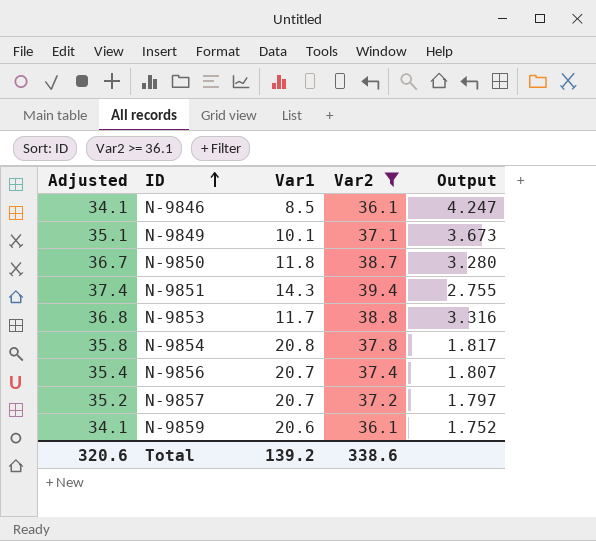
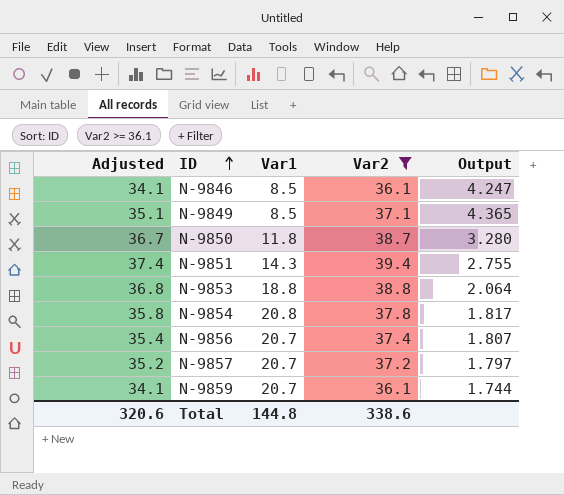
N-9849 | Var1: 10.1 -> 8.5
N-9849 | Output: 3.673 -> 4.365
N-9853 | Var1: 11.7 -> 18.8
N-9853 | Output: 3.316 -> 2.064
N-9859 | Var1: 20.6 -> 20.7
N-9859 | Output: 1.752 -> 1.744
Total | Var1: 139.2 -> 144.8

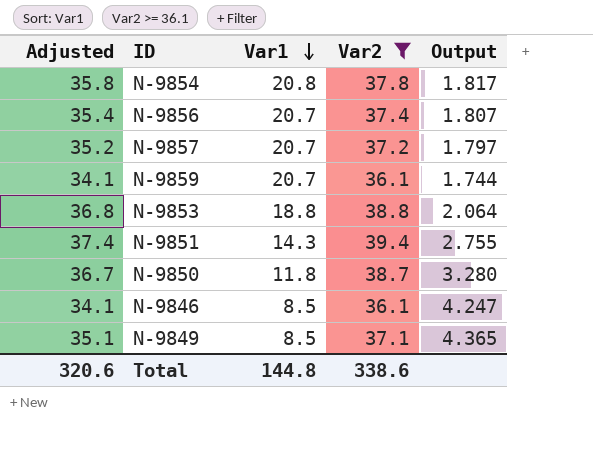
row order: ID ascending -> Var1 descending

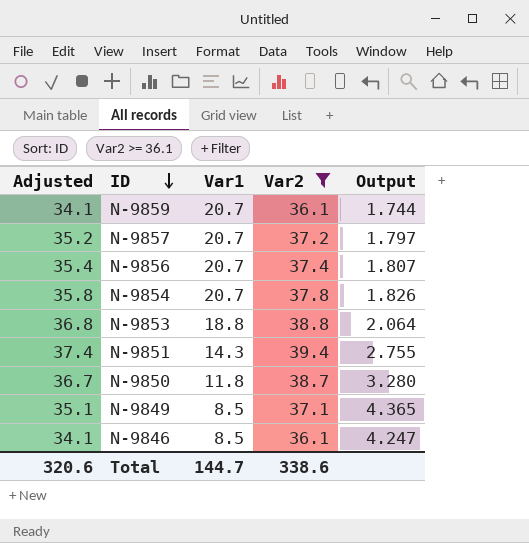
row order: Var1 descending -> ID descending
N-9854 | Var1: 20.8 -> 20.7
N-9854 | Output: 1.817 -> 1.826
Total | Var1: 144.8 -> 144.7

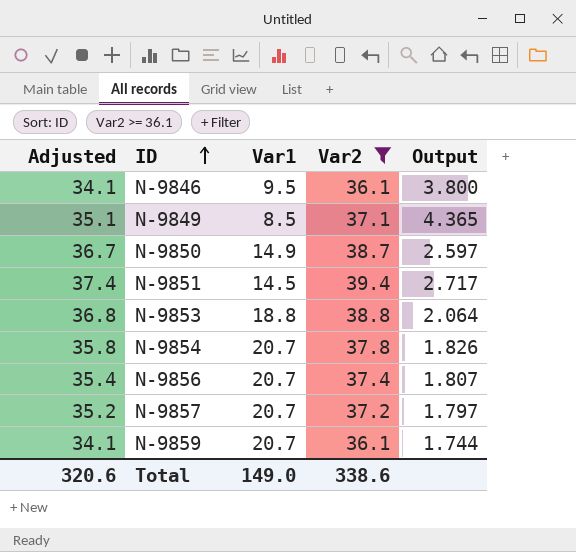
row order: ID descending -> ID ascending
N-9846 | Var1: 8.5 -> 9.5
N-9846 | Output: 4.247 -> 3.800
N-9850 | Var1: 11.8 -> 14.9
N-9850 | Output: 3.280 -> 2.597
N-9851 | Var1: 14.3 -> 14.5
N-9851 | Output: 2.755 -> 2.717
Total | Var1: 144.7 -> 149.0

